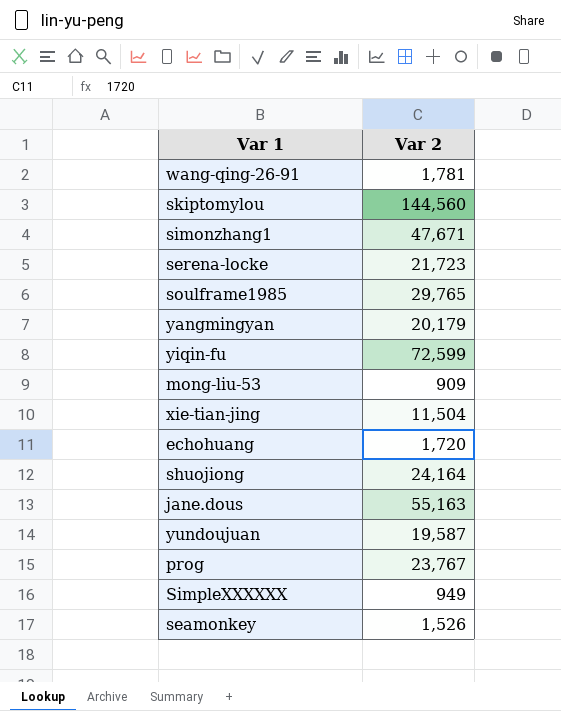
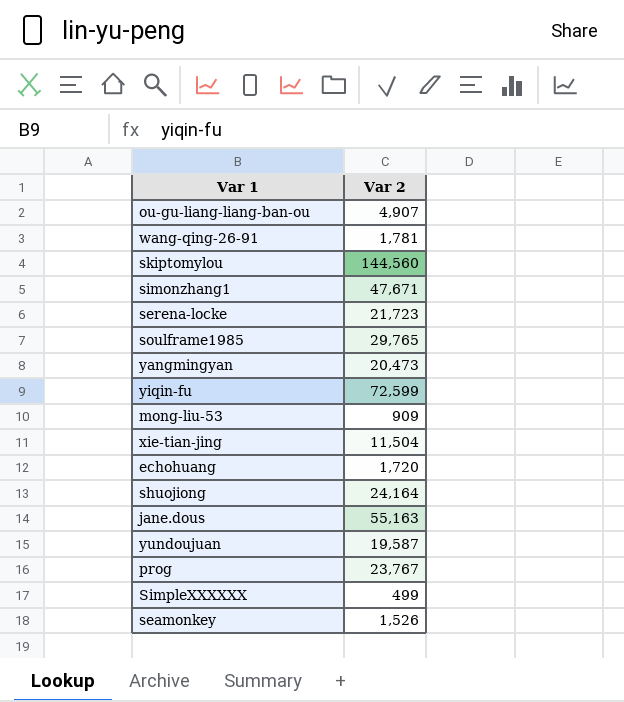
row ou-gu-liang-liang-ban-ou: none -> 4,907
yangmingyan | Var 2: 20,179 -> 20,473
SimpleXXXXXX | Var 2: 949 -> 499

